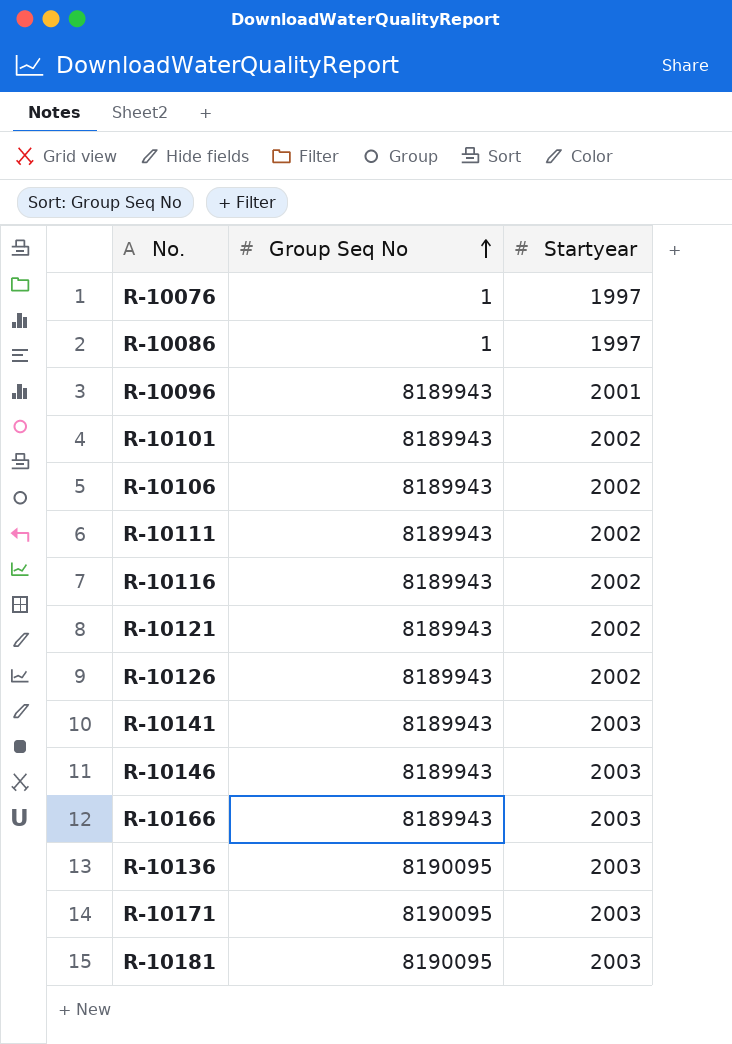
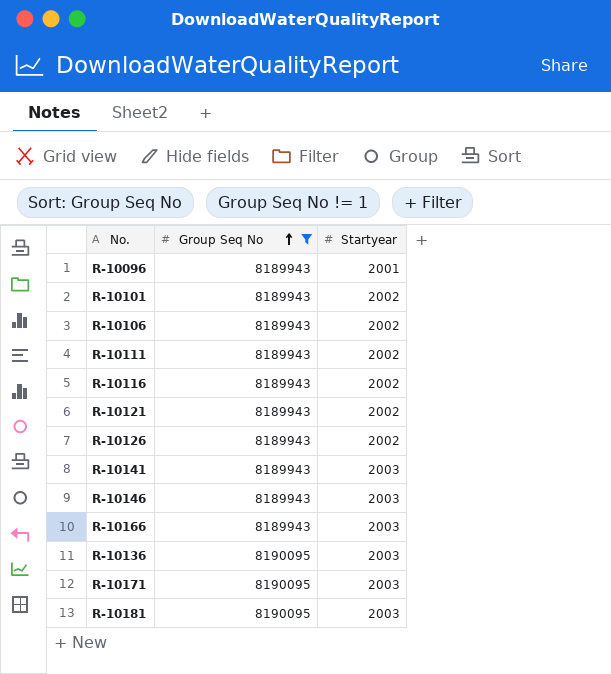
filter: none -> Group Seq No != 1

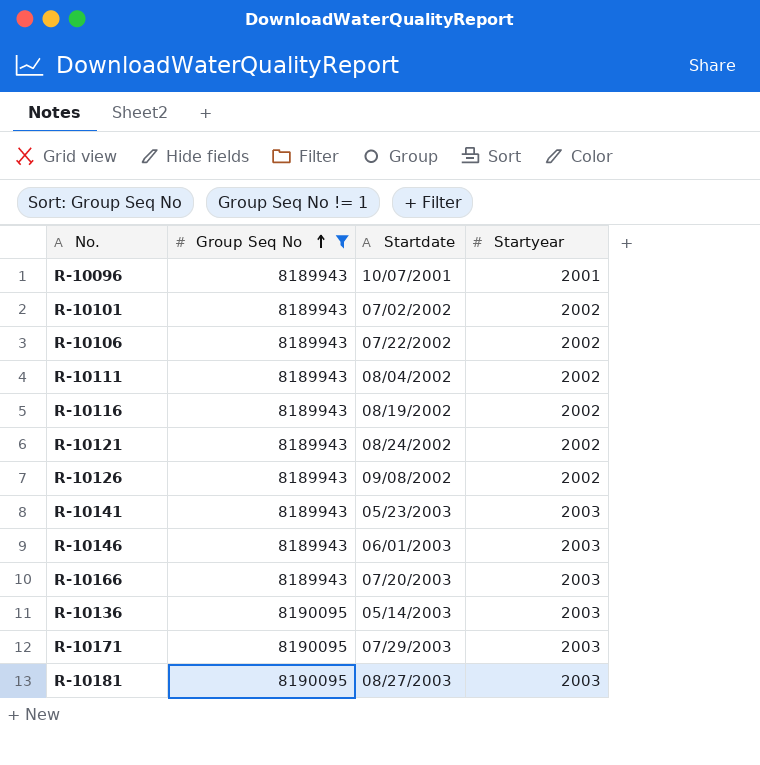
column Startdate | position: none -> 3

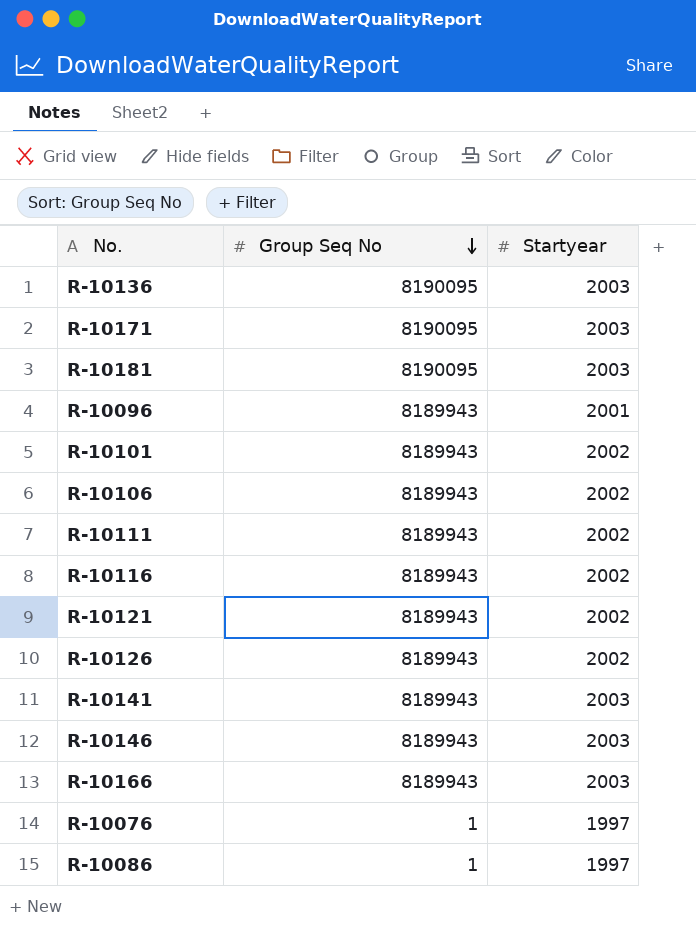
filter: Group Seq No != 1 -> none
row order: Group Seq No ascending -> Group Seq No descending
column Startdate | position: 3 -> none

